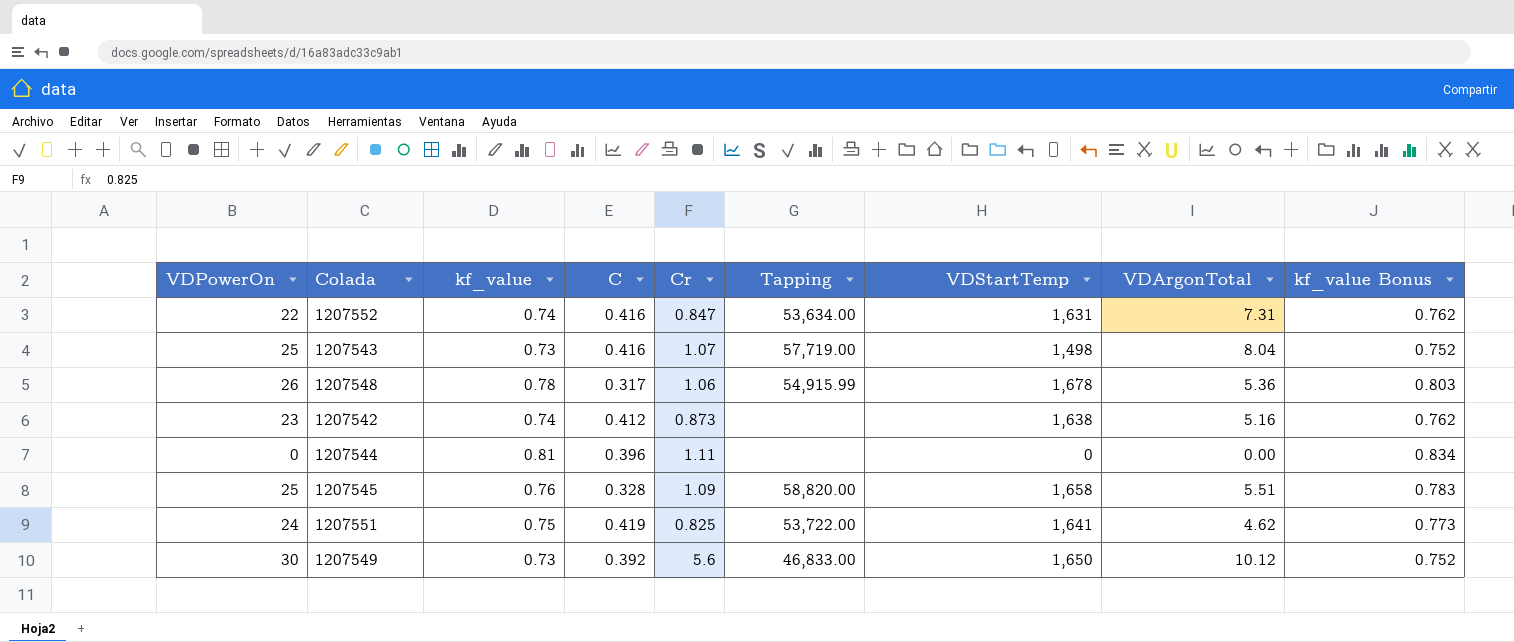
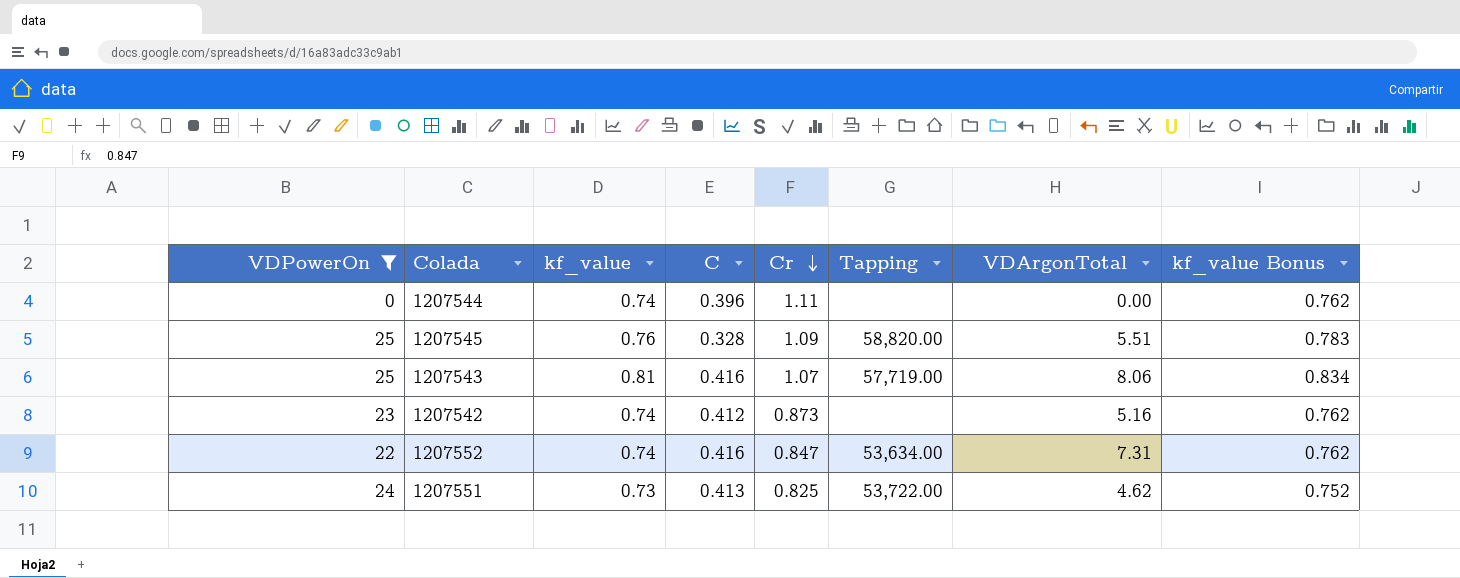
filter: none -> VDPowerOn <= 25
row order: none -> Cr descending
column VDStartTemp | position: 7 -> none
1207544 | kf_value: 0.81 -> 0.74
1207544 | kf_value Bonus: 0.834 -> 0.762
1207543 | kf_value: 0.73 -> 0.81
1207543 | VDArgonTotal: 8.04 -> 8.06
1207543 | kf_value Bonus: 0.752 -> 0.834
1207551 | kf_value: 0.75 -> 0.73
1207551 | C: 0.419 -> 0.413
1207551 | kf_value Bonus: 0.773 -> 0.752

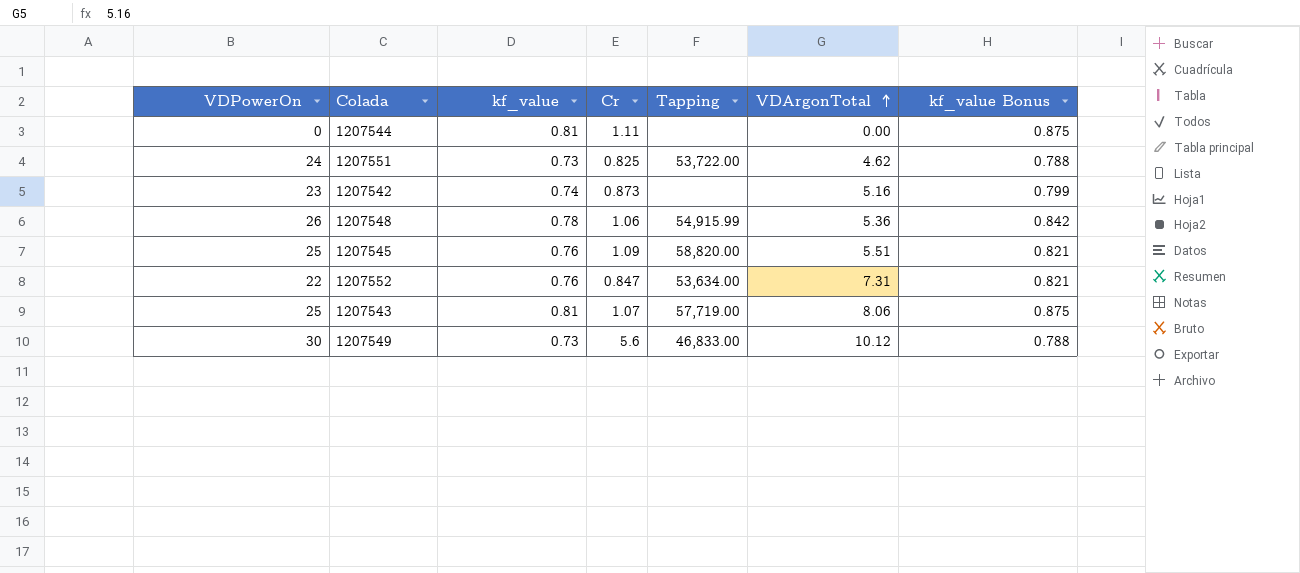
filter: VDPowerOn <= 25 -> none
row order: Cr descending -> VDArgonTotal ascending
column C | position: 4 -> none
column kf_value Bonus | formula: [kf_value] * 1.03 -> [kf_value] * 1.08
1207544 | kf_value: 0.74 -> 0.81
1207552 | kf_value: 0.74 -> 0.76

